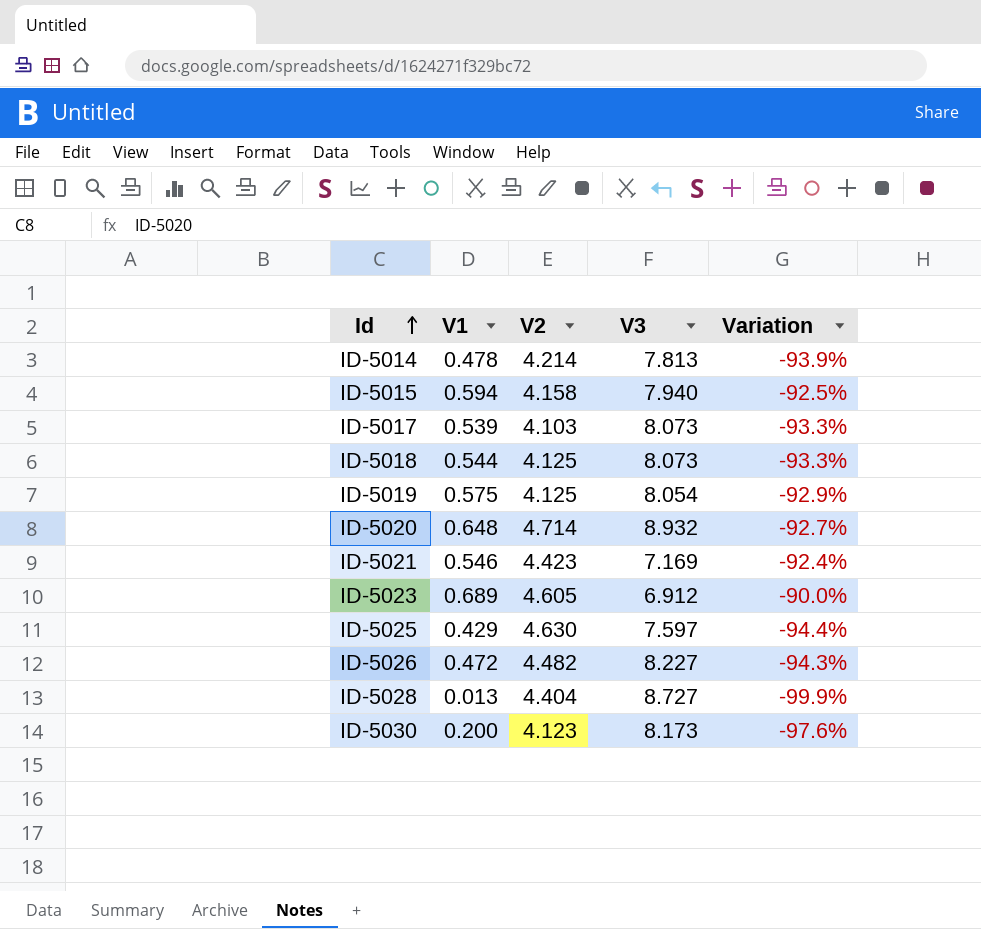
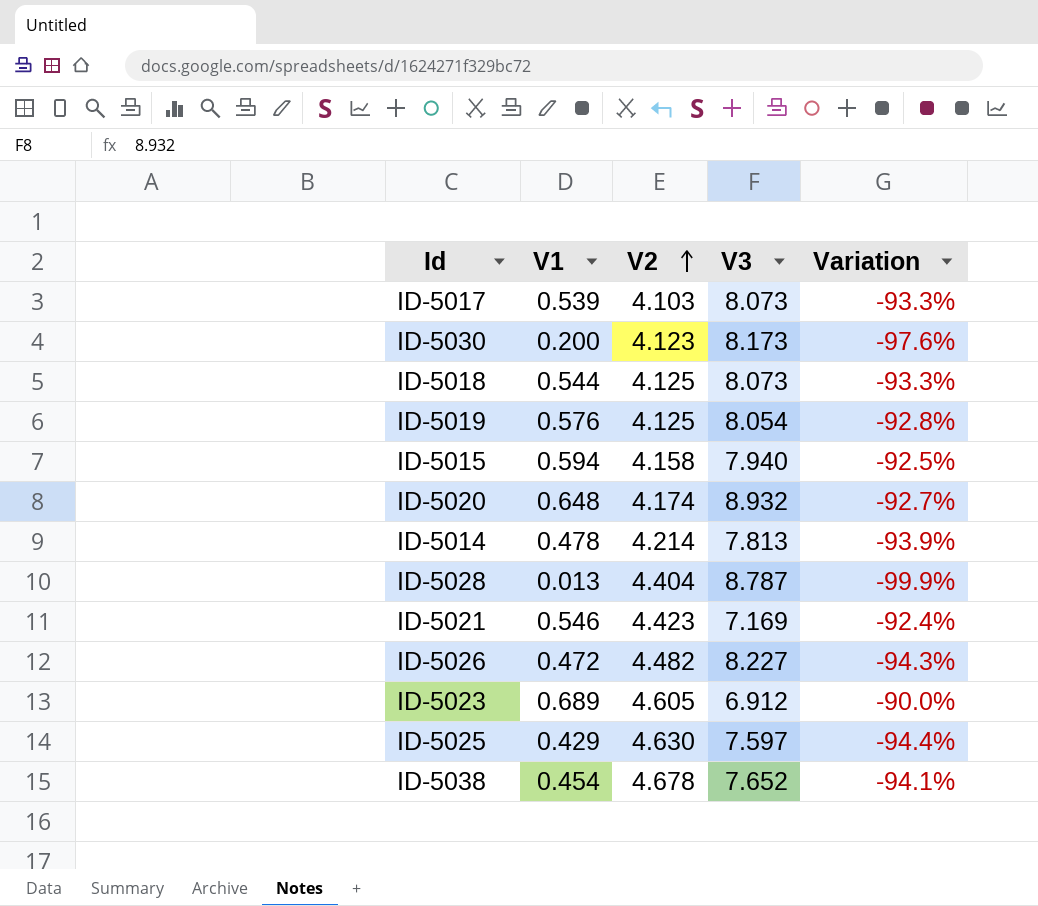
row order: Id ascending -> V2 ascending
ID-5019 | V1: 0.575 -> 0.576
ID-5019 | Variation: -92.9% -> -92.8%
ID-5020 | V2: 4.714 -> 4.174
ID-5028 | V3: 8.727 -> 8.787
row ID-5038: none -> 0.454 | 4.678 | 7.652 | -94.1%

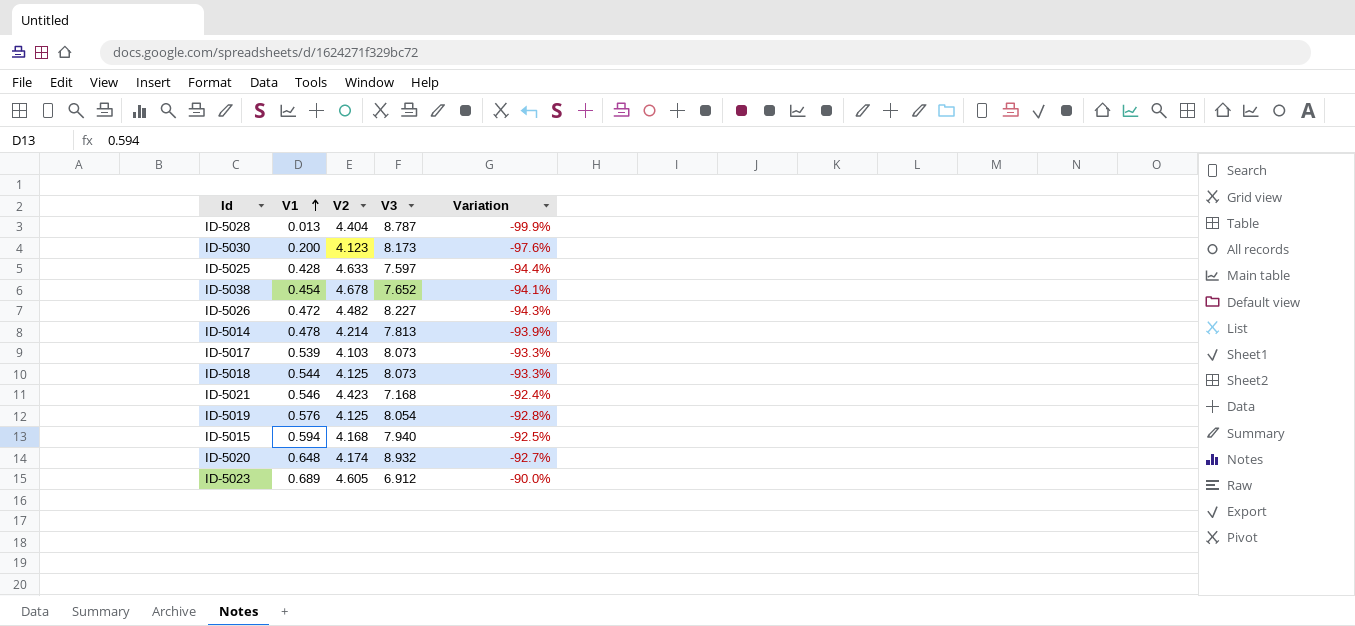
row order: V2 ascending -> V1 ascending
ID-5025 | V1: 0.429 -> 0.428
ID-5025 | V2: 4.630 -> 4.633
ID-5021 | V3: 7.169 -> 7.168
ID-5015 | V2: 4.158 -> 4.168

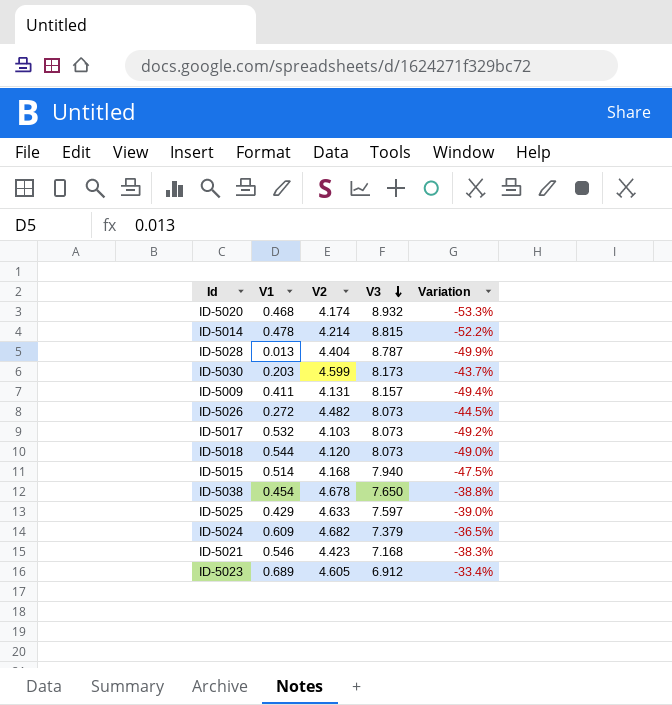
row order: V1 ascending -> V3 descending
column Variation | formula: ([V1] - [V3]) / [V3] -> ([V2] - [V3]) / [V3]
row ID-5019: 0.576 | 4.125 | 8.054 | -92.8% -> none
ID-5020 | V1: 0.648 -> 0.468
ID-5014 | V3: 7.813 -> 8.815
ID-5030 | V1: 0.200 -> 0.203
ID-5030 | V2: 4.123 -> 4.599
row ID-5009: none -> 0.411 | 4.131 | 8.157 | -49.4%
ID-5026 | V1: 0.472 -> 0.272
ID-5026 | V3: 8.227 -> 8.073
ID-5017 | V1: 0.539 -> 0.532
ID-5018 | V2: 4.125 -> 4.120
ID-5015 | V1: 0.594 -> 0.514
ID-5038 | V3: 7.652 -> 7.650
ID-5025 | V1: 0.428 -> 0.429
row ID-5024: none -> 0.609 | 4.682 | 7.379 | -36.5%

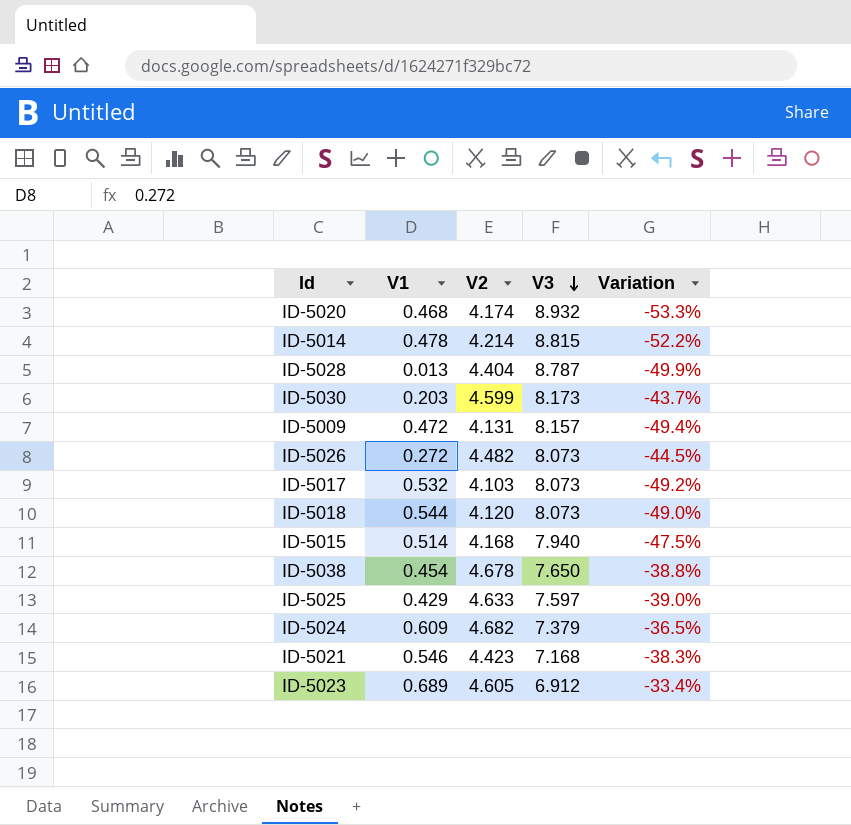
ID-5009 | V1: 0.411 -> 0.472

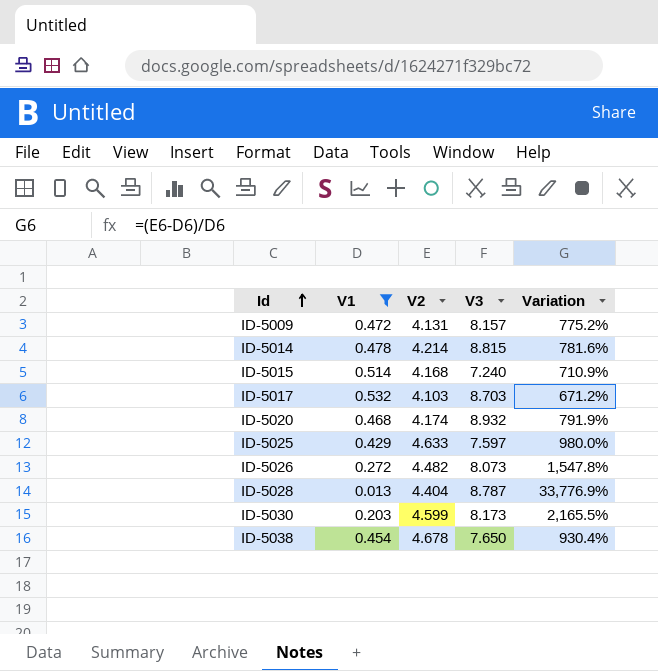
filter: none -> V1 <= 0.532
row order: V3 descending -> Id ascending
column Variation | formula: ([V2] - [V3]) / [V3] -> ([V2] - [V1]) / [V1]
ID-5015 | V3: 7.940 -> 7.240
ID-5017 | V3: 8.073 -> 8.703

